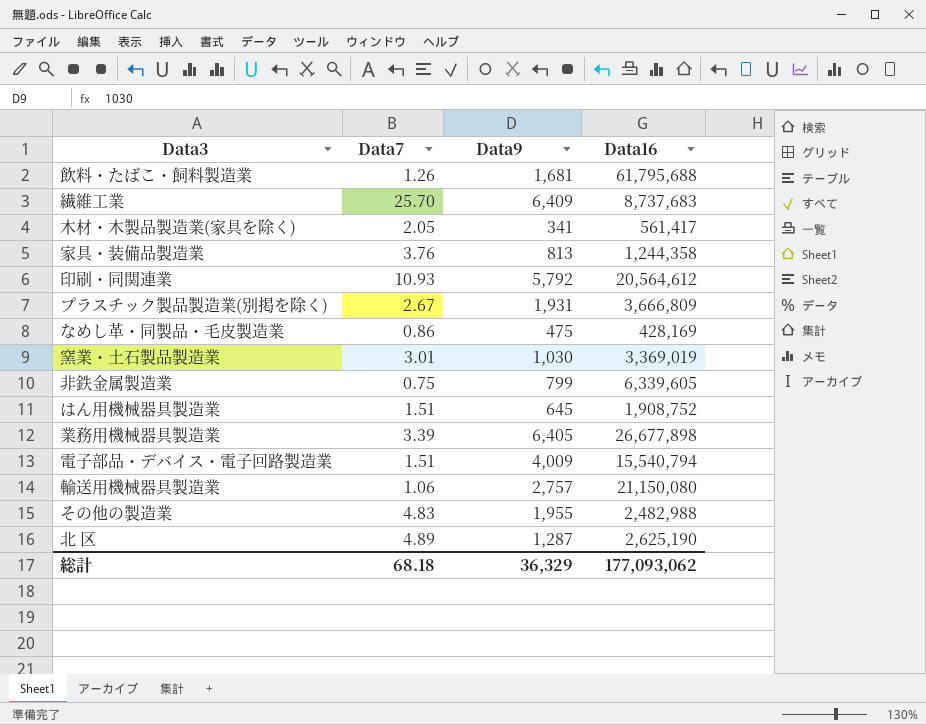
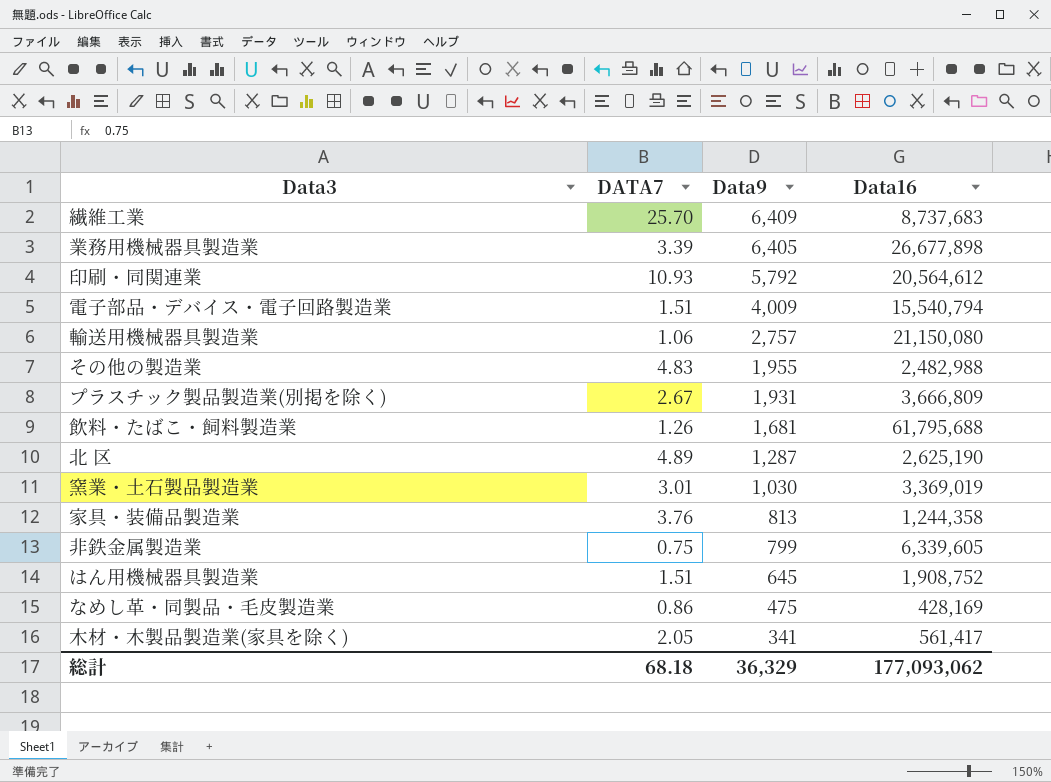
row order: none -> Data9 descending
column name: Data7 -> DATA7

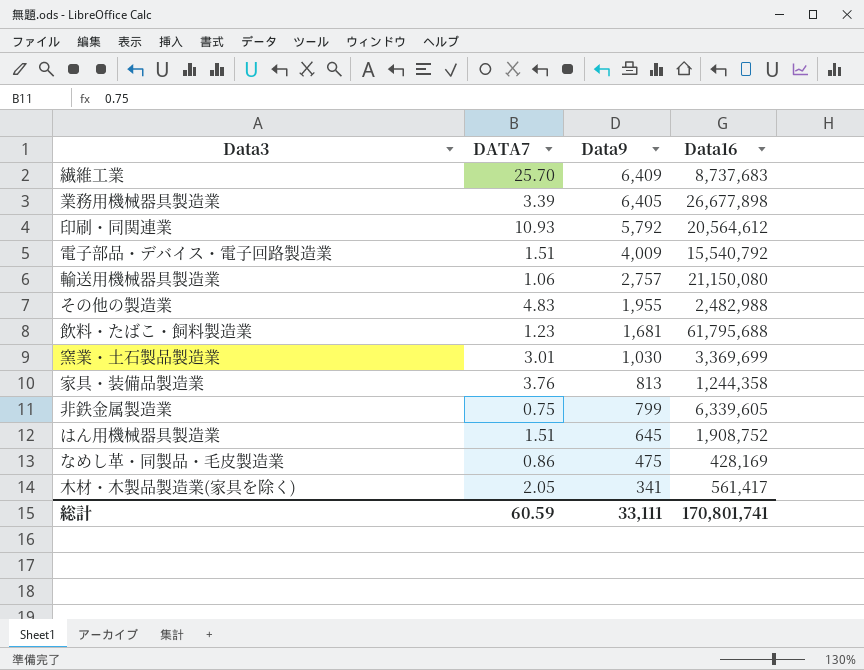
row プラスチック製品製造業(別掲を除く): 2.67 | 1,931 | 3,666,809 -> none
row 北 区: 4.89 | 1,287 | 2,625,190 -> none
電子部品・デバイス・電子回路製造業 | Data16: 15,540,794 -> 15,540,792
飲料・たばこ・飼料製造業 | DATA7: 1.26 -> 1.23
窯業・土石製品製造業 | Data16: 3,369,019 -> 3,369,699
総計 | DATA7: 68.18 -> 60.59
総計 | Data9: 36,329 -> 33,111
総計 | Data16: 177,093,062 -> 170,801,741

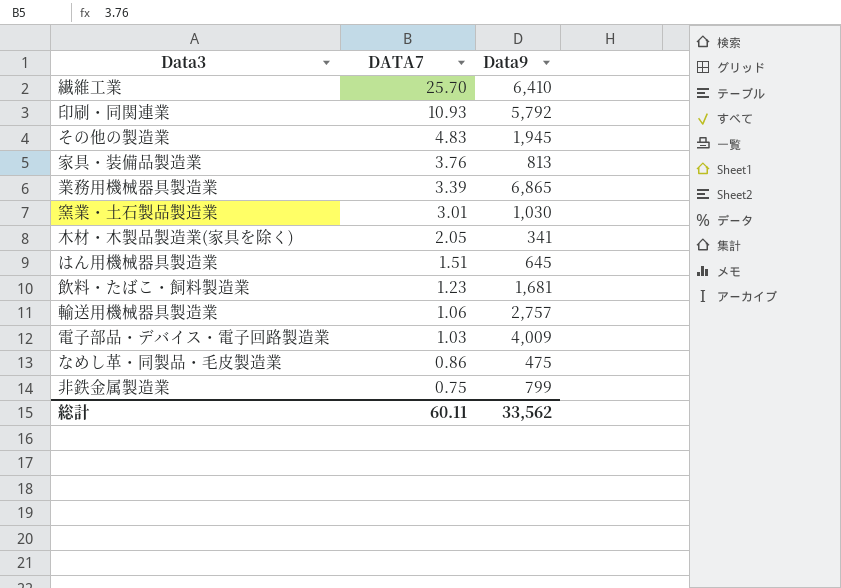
row order: Data9 descending -> DATA7 descending
column Data16 | position: 4 -> none
繊維工業 | Data9: 6,409 -> 6,410
その他の製造業 | Data9: 1,955 -> 1,945
業務用機械器具製造業 | Data9: 6,405 -> 6,865
電子部品・デバイス・電子回路製造業 | DATA7: 1.51 -> 1.03
総計 | DATA7: 60.59 -> 60.11
総計 | Data9: 33,111 -> 33,562

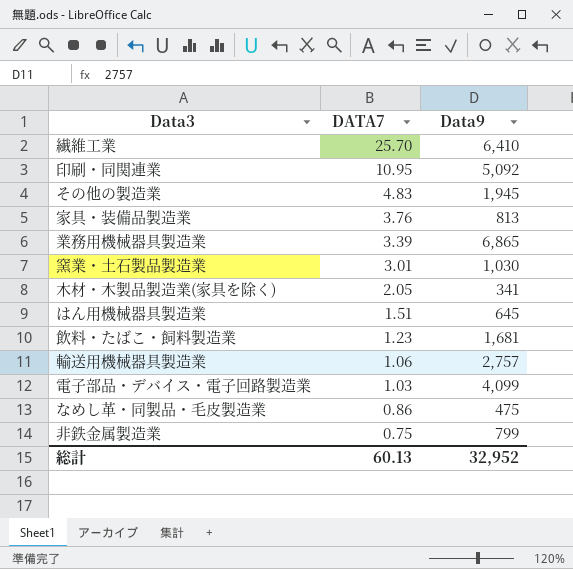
印刷・同関連業 | DATA7: 10.93 -> 10.95
印刷・同関連業 | Data9: 5,792 -> 5,092
電子部品・デバイス・電子回路製造業 | Data9: 4,009 -> 4,099
総計 | DATA7: 60.11 -> 60.13
総計 | Data9: 33,562 -> 32,952

